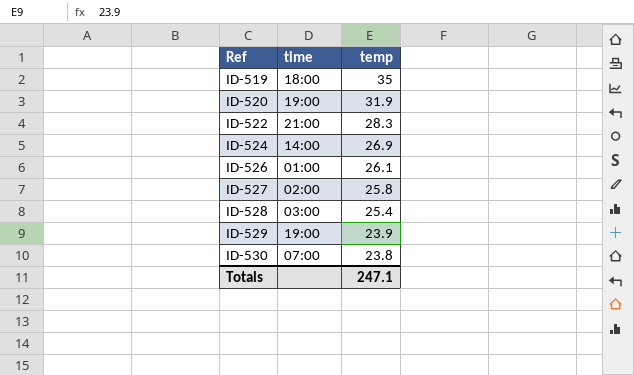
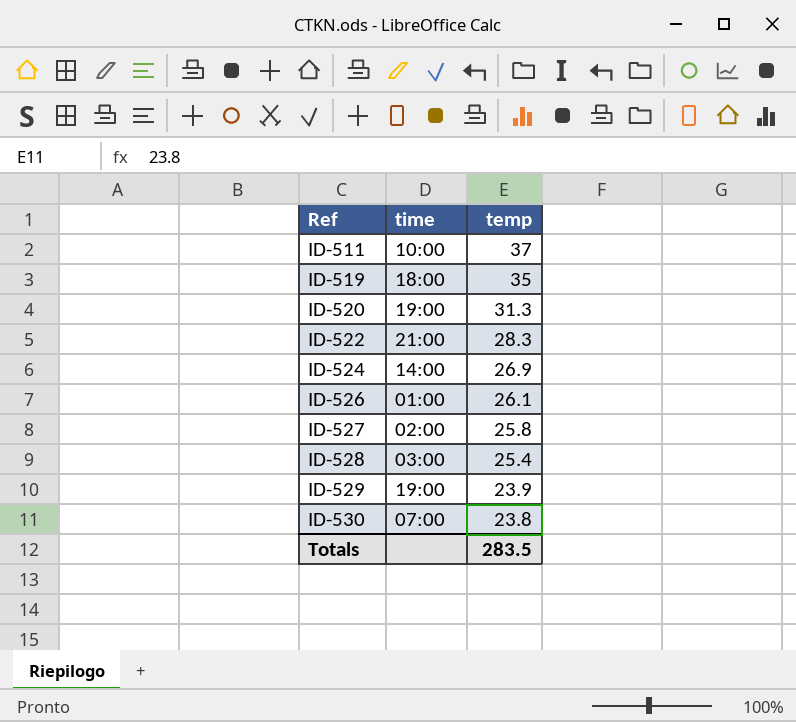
row ID-511: none -> 10:00 | 37
ID-520 | temp: 31.9 -> 31.3
Totals | temp: 247.1 -> 283.5

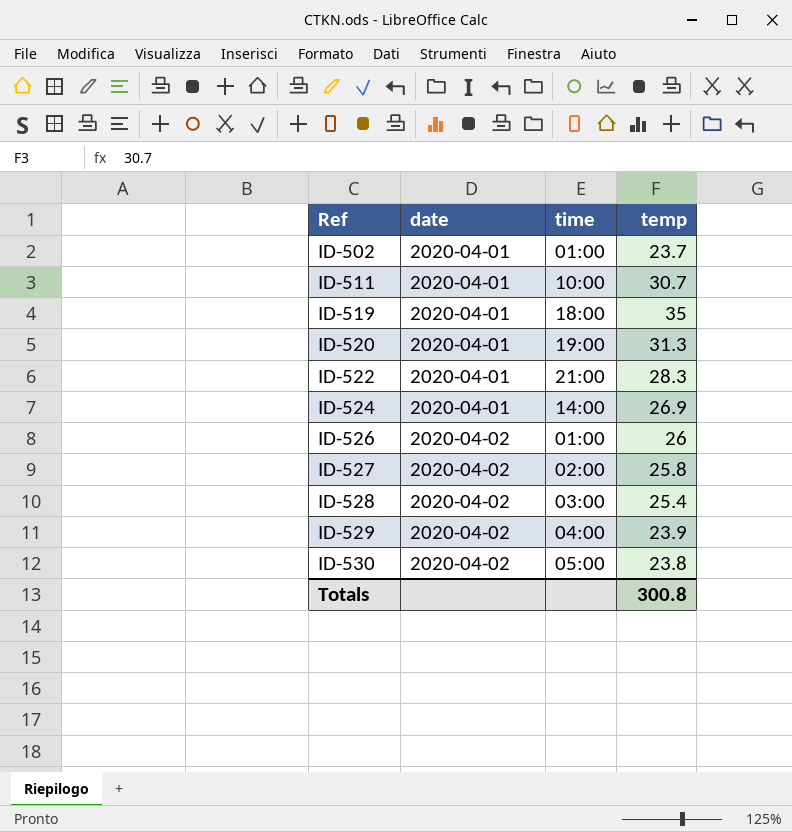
column date | position: none -> 2
row ID-502: none -> 2020-04-01 | 01:00 | 23.7
ID-511 | temp: 37 -> 30.7
ID-526 | temp: 26.1 -> 26
ID-529 | time: 19:00 -> 04:00
ID-530 | time: 07:00 -> 05:00
Totals | temp: 283.5 -> 300.8

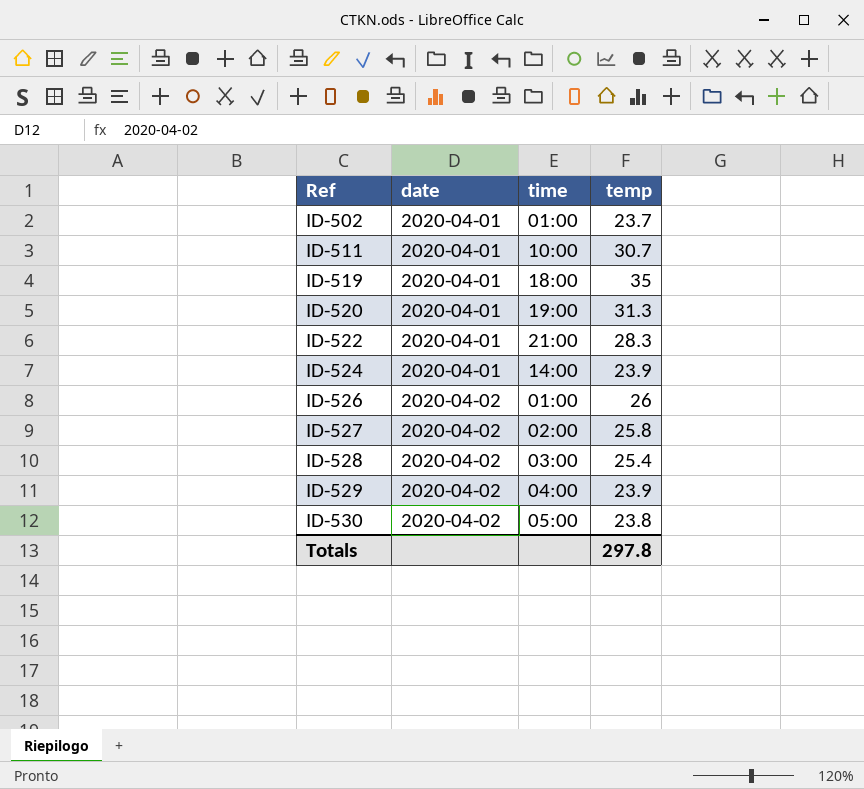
ID-524 | temp: 26.9 -> 23.9
Totals | temp: 300.8 -> 297.8

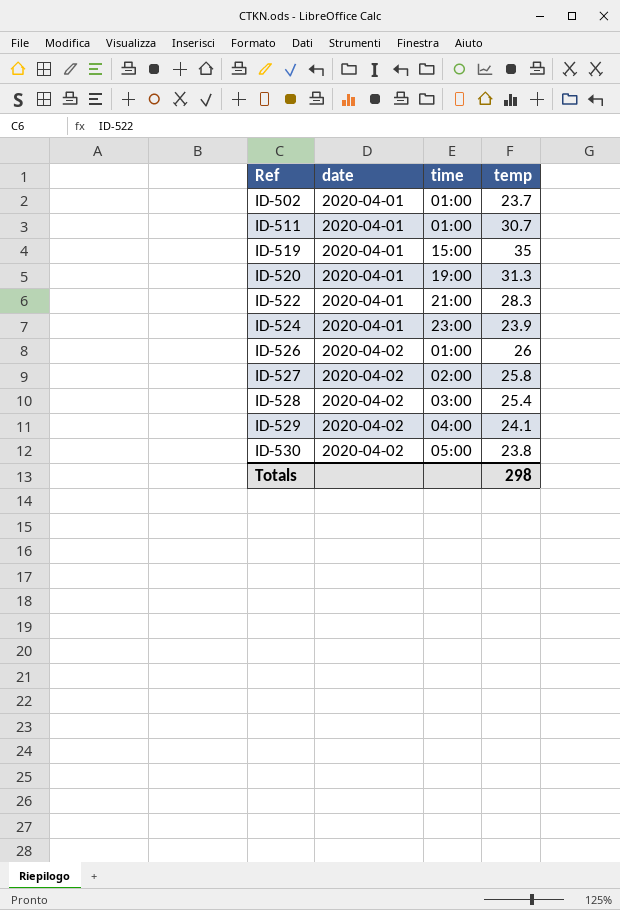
ID-511 | time: 10:00 -> 01:00
ID-519 | time: 18:00 -> 15:00
ID-524 | time: 14:00 -> 23:00
ID-529 | temp: 23.9 -> 24.1
Totals | temp: 297.8 -> 298

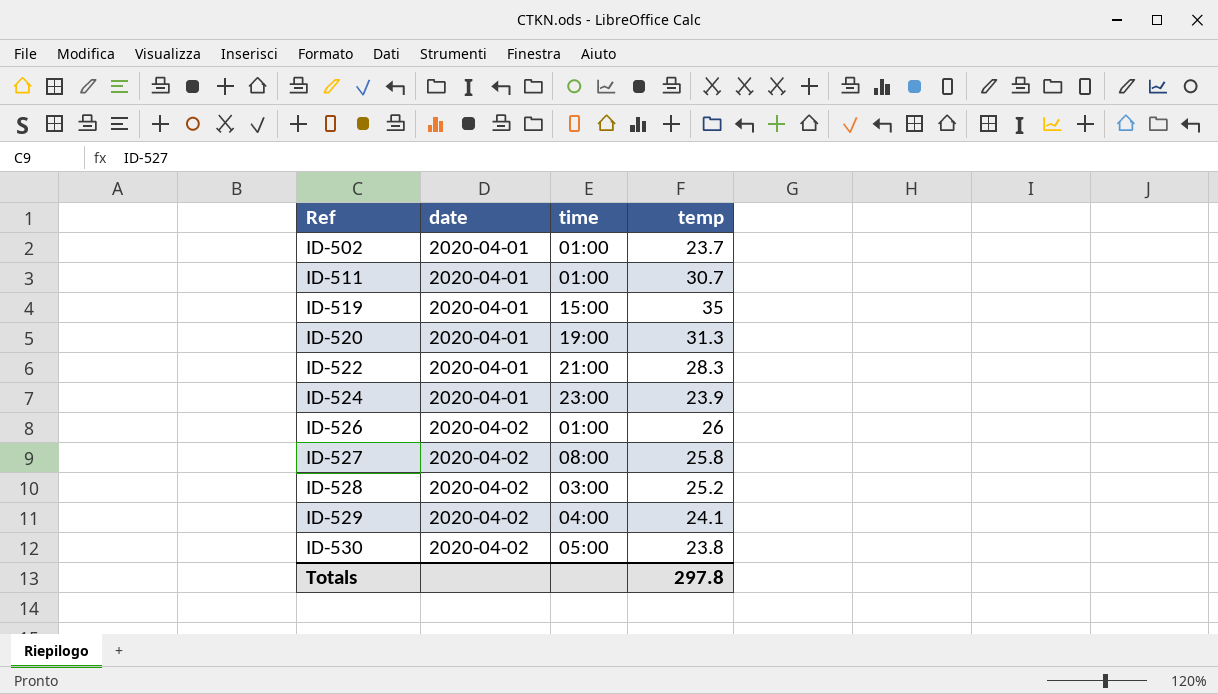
ID-527 | time: 02:00 -> 08:00
ID-528 | temp: 25.4 -> 25.2
Totals | temp: 298 -> 297.8

